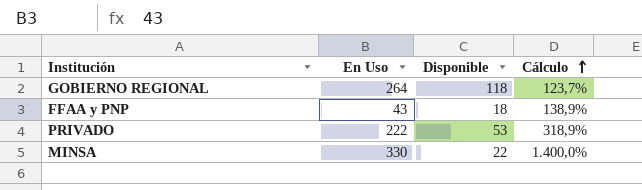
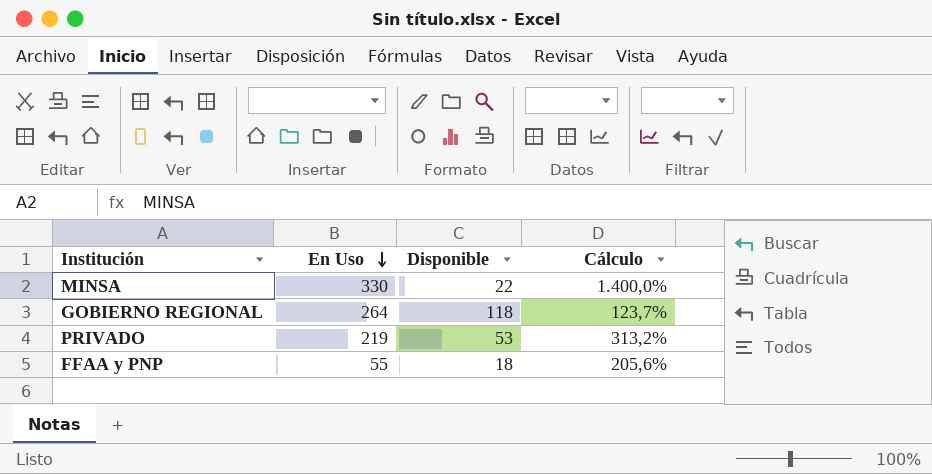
row order: Cálculo ascending -> En Uso descending
PRIVADO | En Uso: 222 -> 219
PRIVADO | Cálculo: 318,9% -> 313,2%
FFAA y PNP | En Uso: 43 -> 55
FFAA y PNP | Cálculo: 138,9% -> 205,6%

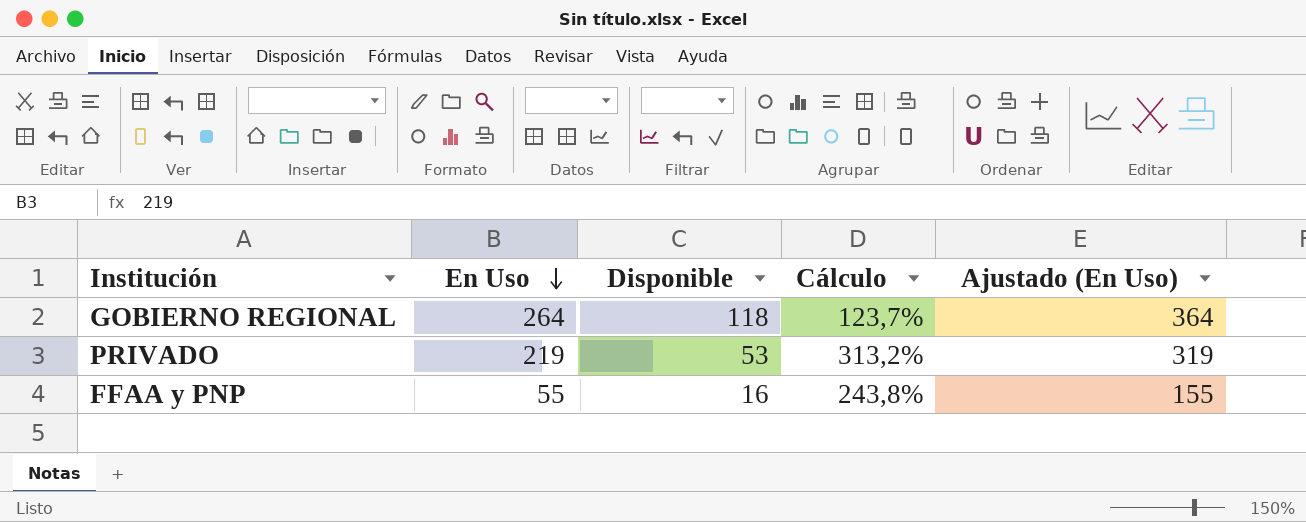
column Ajustado (En Uso) | formula: none -> [En Uso] + 100
row MINSA: 330 | 22 | 1.400,0% -> none
FFAA y PNP | Disponible: 18 -> 16
FFAA y PNP | Cálculo: 205,6% -> 243,8%

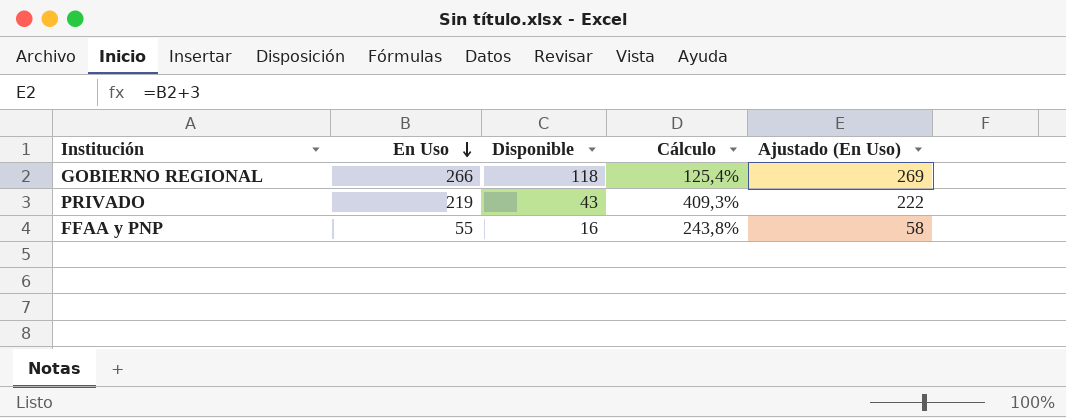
column Ajustado (En Uso) | formula: [En Uso] + 100 -> [En Uso] + 3
GOBIERNO REGIONAL | En Uso: 264 -> 266
GOBIERNO REGIONAL | Cálculo: 123,7% -> 125,4%
PRIVADO | Disponible: 53 -> 43
PRIVADO | Cálculo: 313,2% -> 409,3%

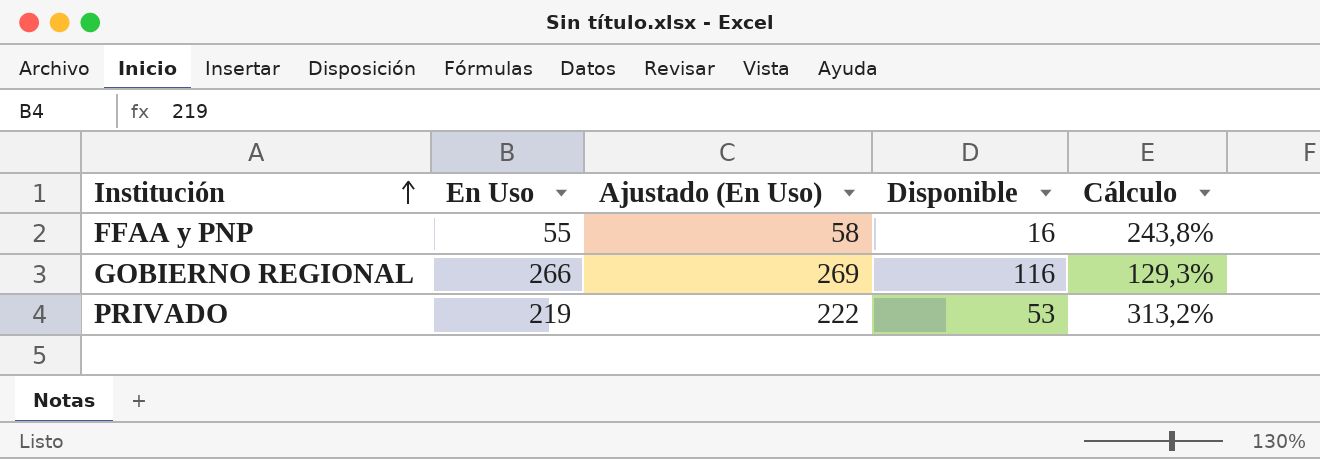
row order: En Uso descending -> Institución ascending
column Ajustado (En Uso) | position: 5 -> 3
GOBIERNO REGIONAL | Disponible: 118 -> 116
GOBIERNO REGIONAL | Cálculo: 125,4% -> 129,3%
PRIVADO | Disponible: 43 -> 53
PRIVADO | Cálculo: 409,3% -> 313,2%

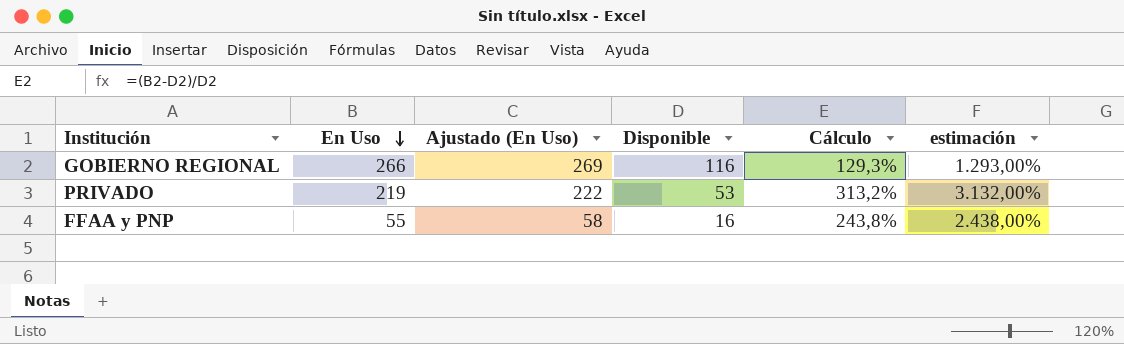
row order: Institución ascending -> En Uso descending
column estimación | formula: none -> [Cálculo] * 10

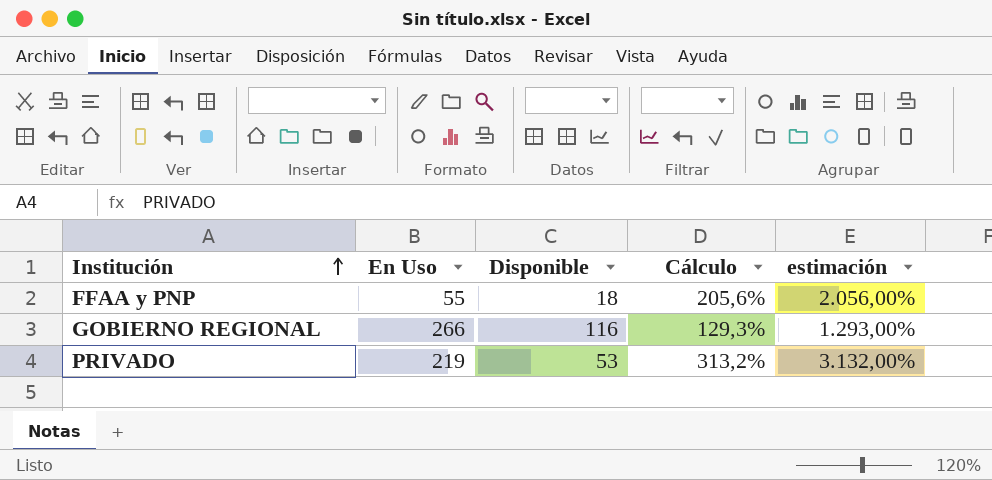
row order: En Uso descending -> Institución ascending
column Ajustado (En Uso) | formula: [En Uso] + 3 -> none
FFAA y PNP | Disponible: 16 -> 18
FFAA y PNP | Cálculo: 243,8% -> 205,6%
FFAA y PNP | estimación: 2.438,00% -> 2.056,00%

